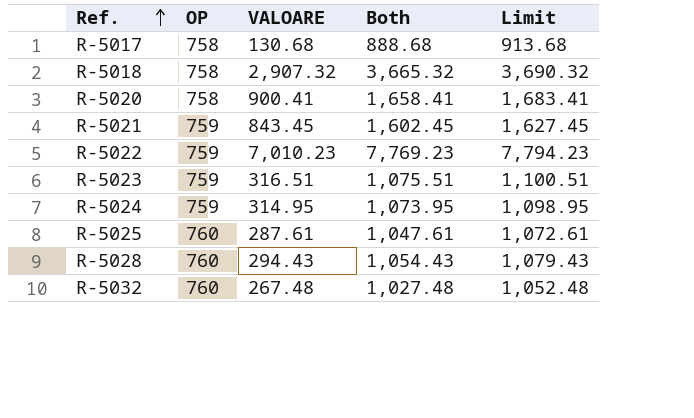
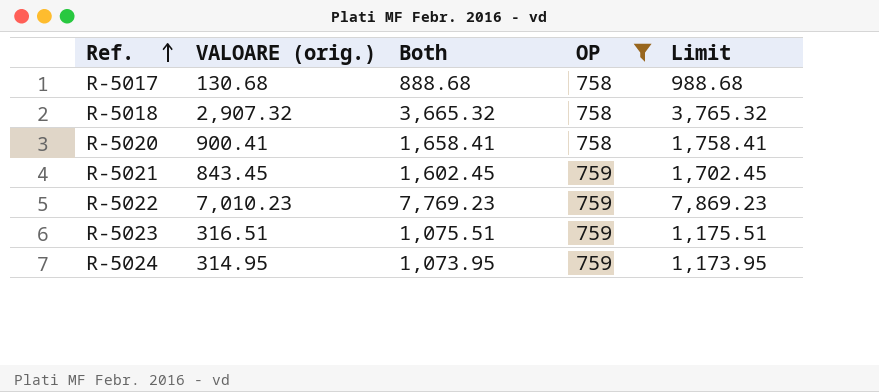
filter: none -> OP != 760
column name: VALOARE -> VALOARE (orig.)
column OP | position: 2 -> 4
column Limit | formula: [Both] + 25 -> [Both] + 100

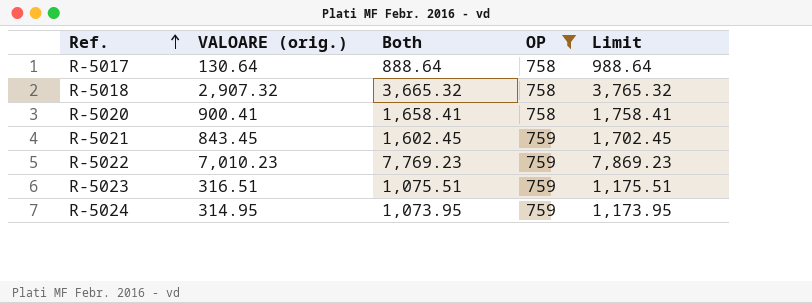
R-5017 | VALOARE (orig.): 130.68 -> 130.64
R-5017 | Both: 888.68 -> 888.64
R-5017 | Limit: 988.68 -> 988.64

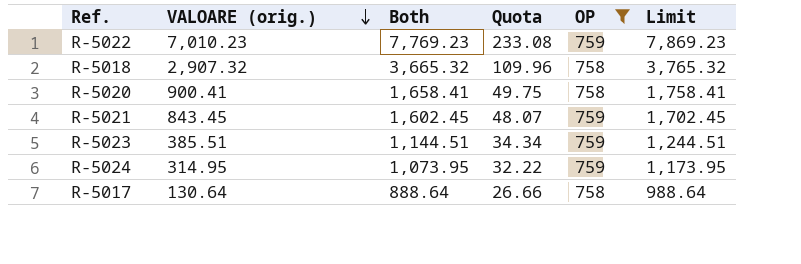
row order: Ref. ascending -> VALOARE (orig.) descending
column Quota | formula: none -> [Both] * 0.03
R-5023 | VALOARE (orig.): 316.51 -> 385.51
R-5023 | Both: 1,075.51 -> 1,144.51
R-5023 | Limit: 1,175.51 -> 1,244.51

